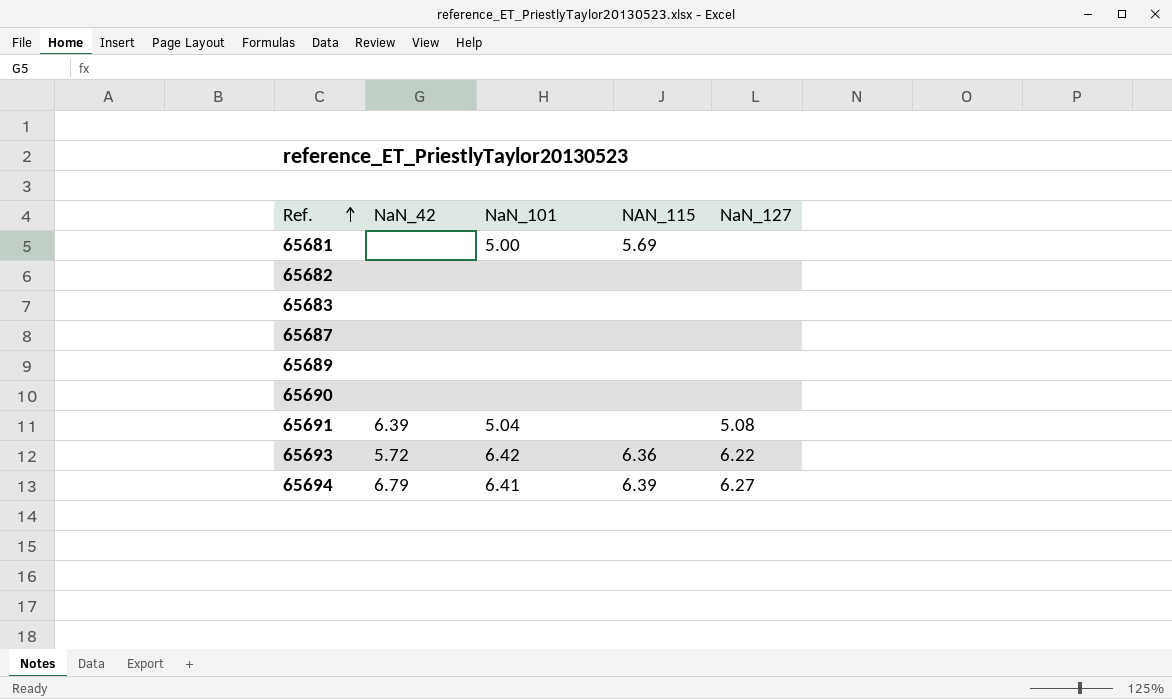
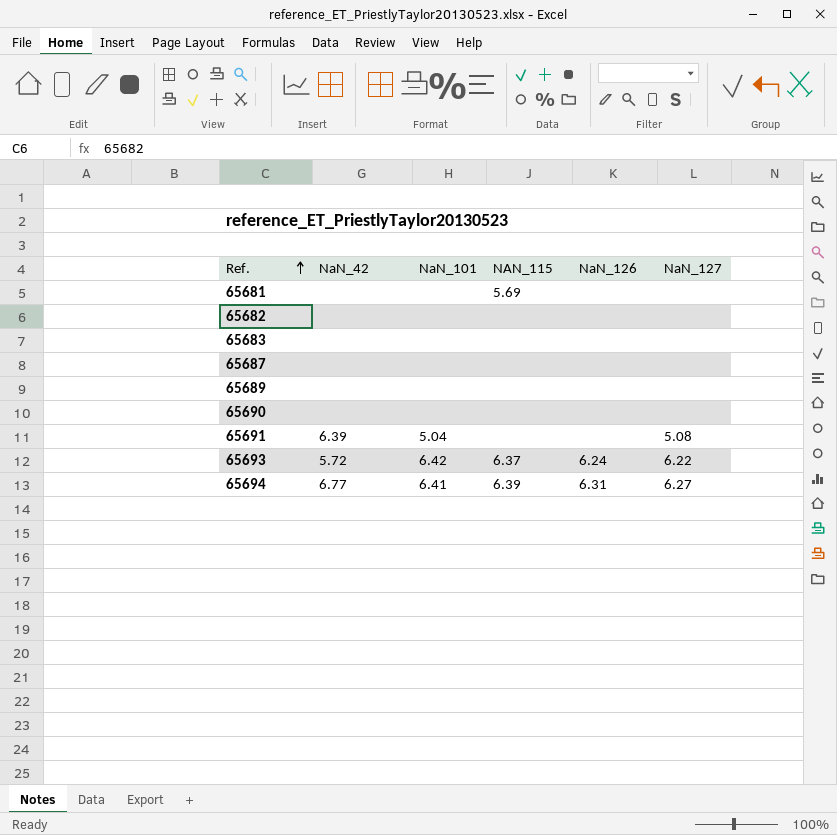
column NaN_126 | position: none -> 5
65681 | NaN_101: 5.00 -> none
65693 | NAN_115: 6.36 -> 6.37
65694 | NaN_42: 6.79 -> 6.77

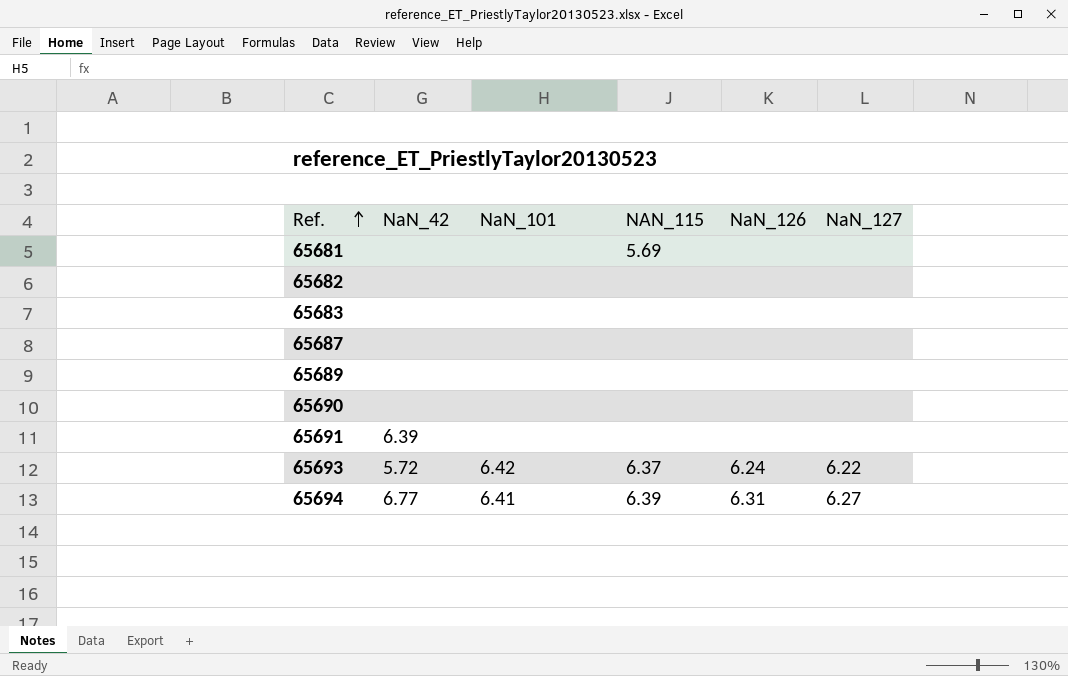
65691 | NaN_101: 5.04 -> none
65691 | NaN_127: 5.08 -> none

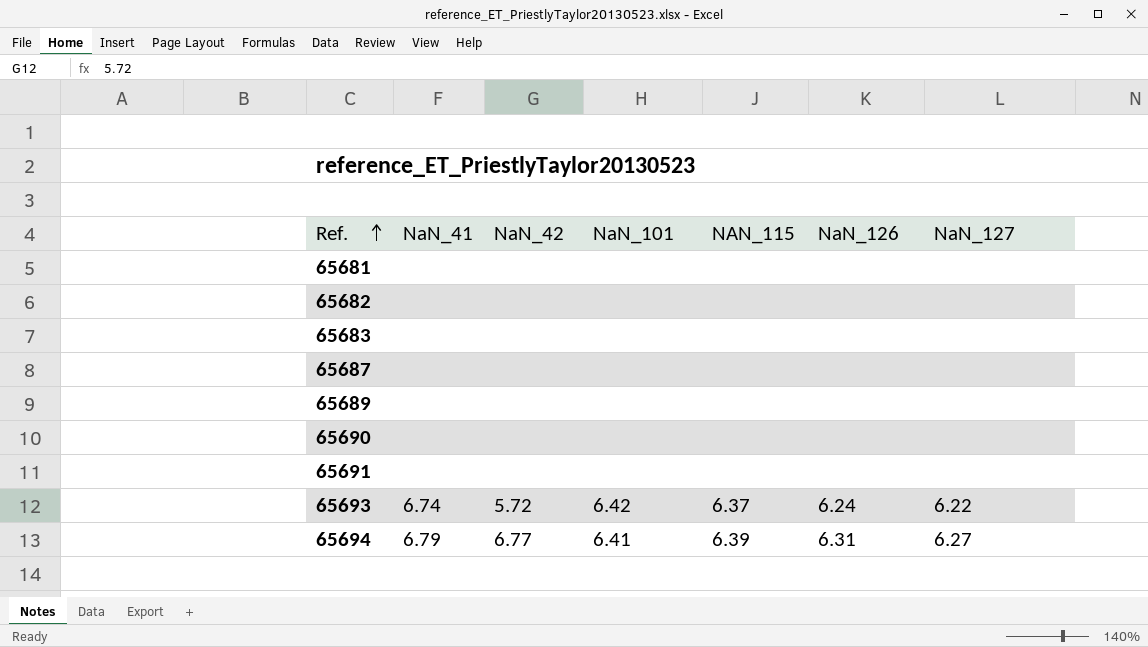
column NaN_41 | position: none -> 2
65681 | NAN_115: 5.69 -> none
65691 | NaN_42: 6.39 -> none

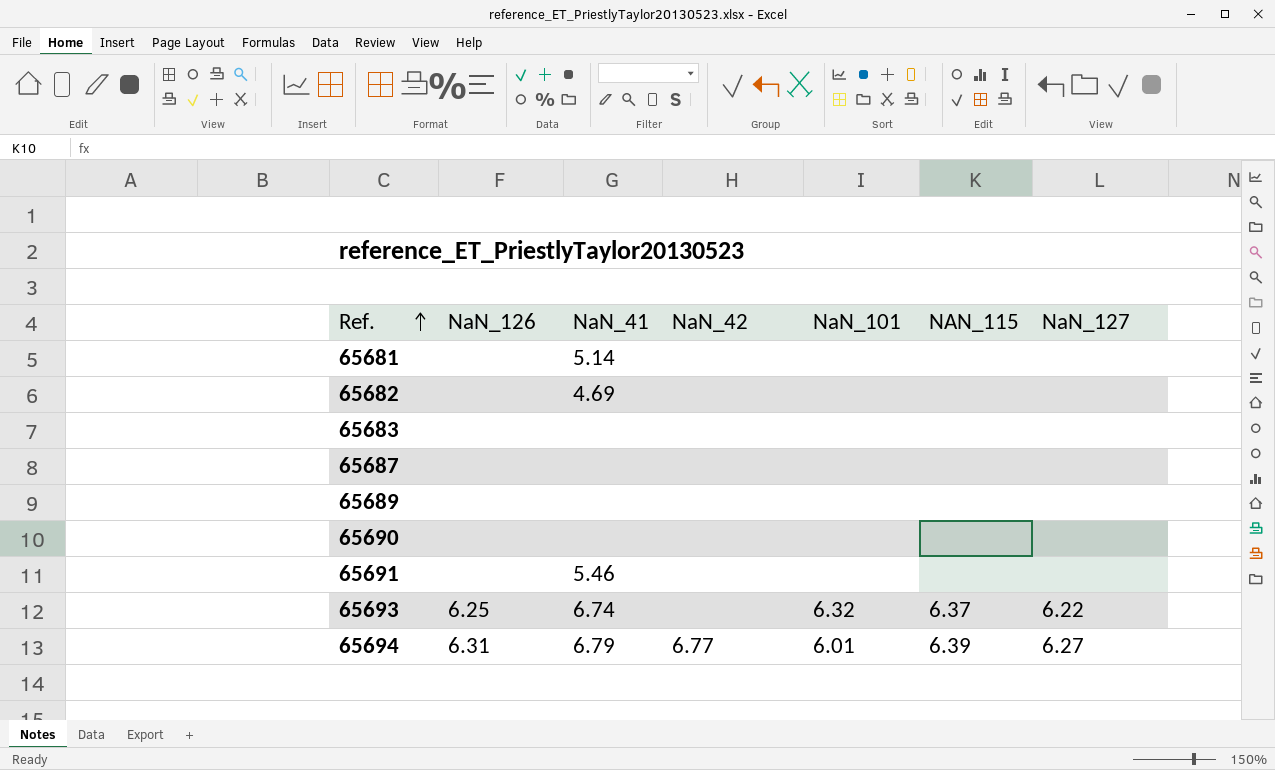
column NaN_126 | position: 6 -> 2
65681 | NaN_41: none -> 5.14
65682 | NaN_41: none -> 4.69
65691 | NaN_41: none -> 5.46
65693 | NaN_126: 6.24 -> 6.25
65693 | NaN_42: 5.72 -> none
65693 | NaN_101: 6.42 -> 6.32
65694 | NaN_101: 6.41 -> 6.01

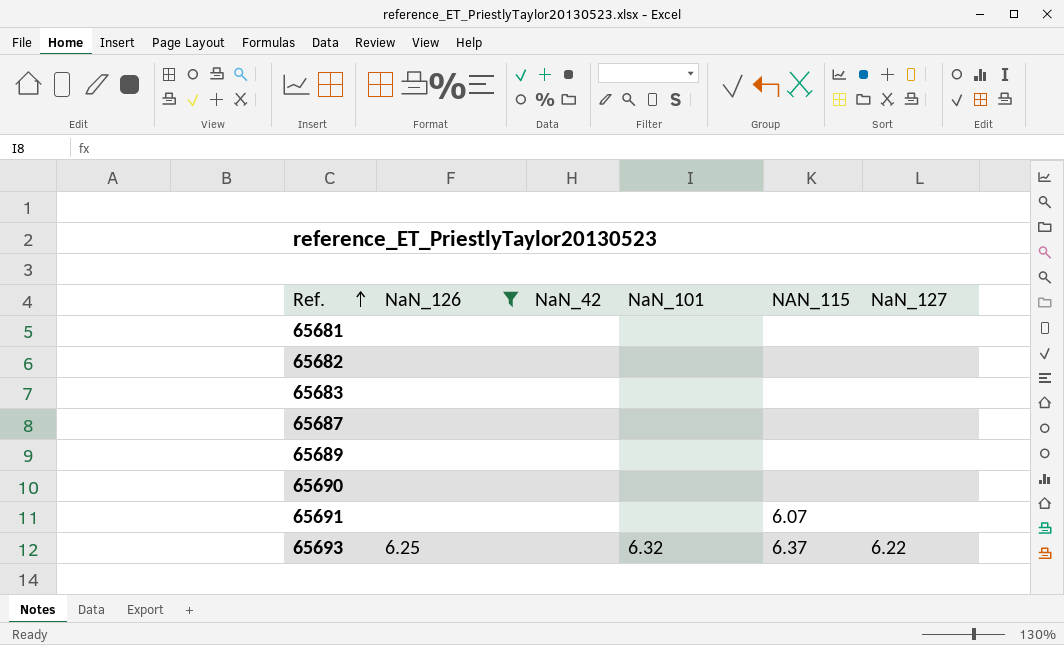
filter: none -> NaN_126 != 6.31
column NaN_41 | position: 3 -> none
65691 | NAN_115: none -> 6.07

